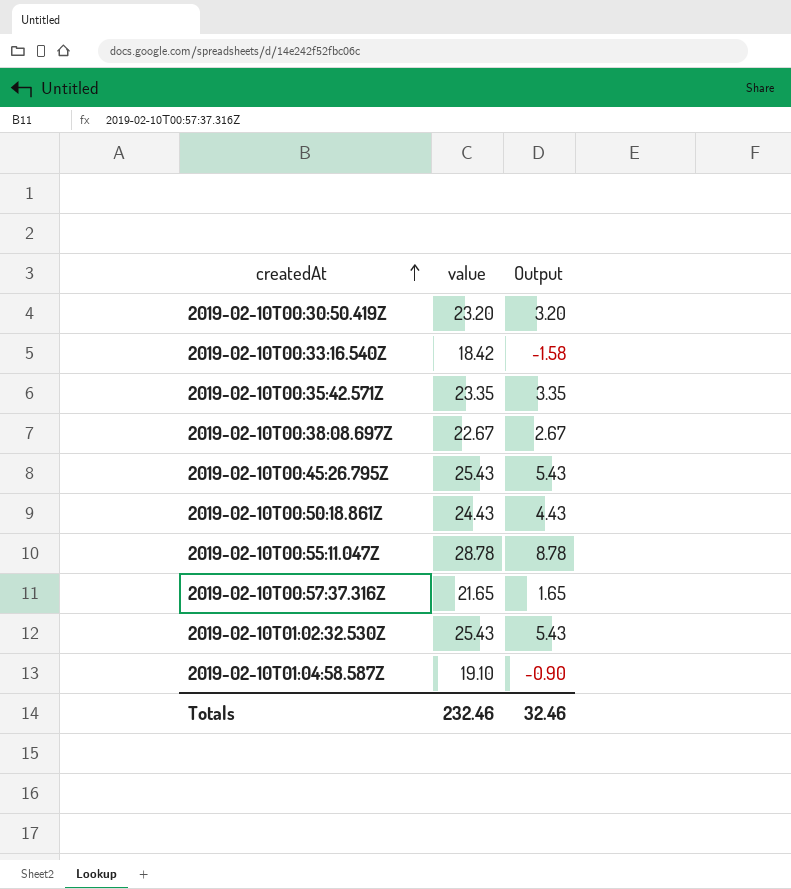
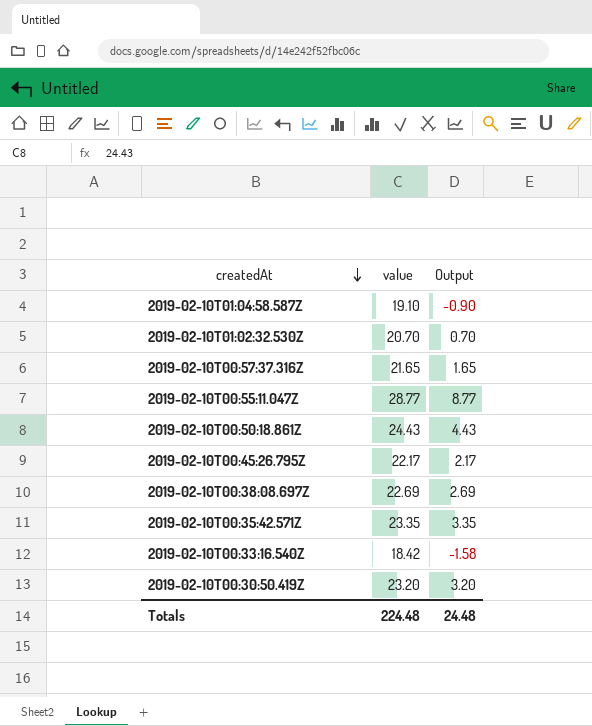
row order: createdAt ascending -> createdAt descending
2019-02-10T01:02:32.530Z | value: 25.43 -> 20.70
2019-02-10T01:02:32.530Z | Output: 5.43 -> 0.70
2019-02-10T00:55:11.047Z | value: 28.78 -> 28.77
2019-02-10T00:55:11.047Z | Output: 8.78 -> 8.77
2019-02-10T00:45:26.795Z | value: 25.43 -> 22.17
2019-02-10T00:45:26.795Z | Output: 5.43 -> 2.17
2019-02-10T00:38:08.697Z | value: 22.67 -> 22.69
2019-02-10T00:38:08.697Z | Output: 2.67 -> 2.69
Totals | value: 232.46 -> 224.48
Totals | Output: 32.46 -> 24.48

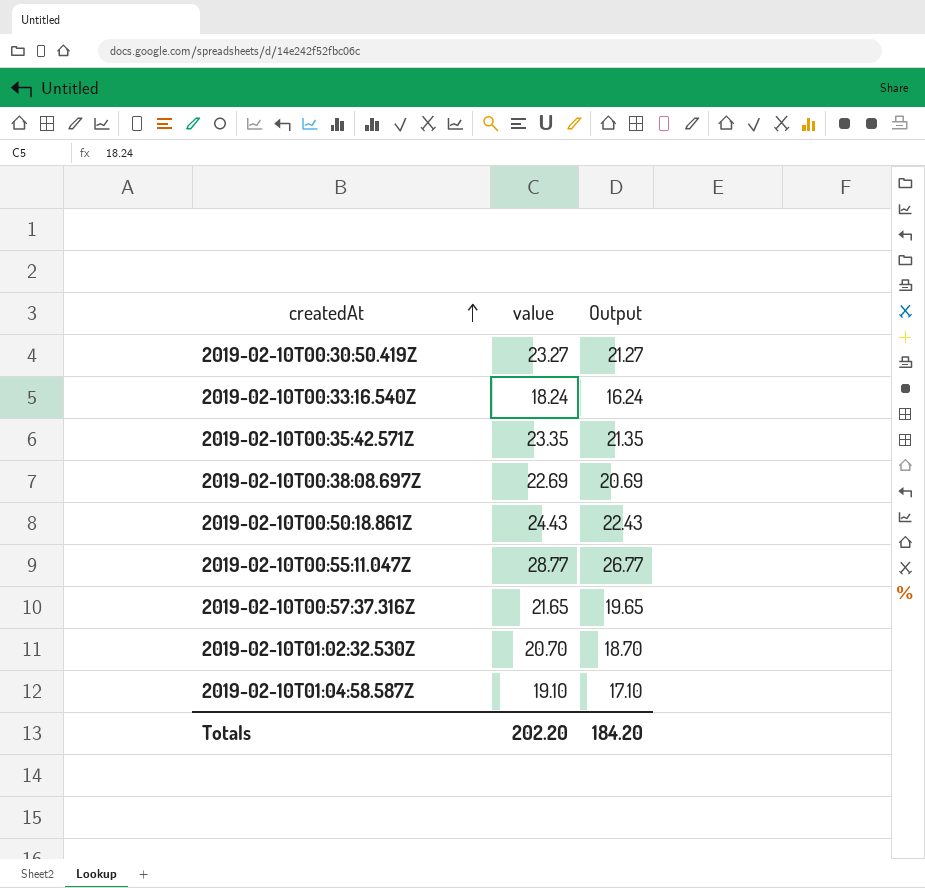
row order: createdAt descending -> createdAt ascending
column Output | formula: [value] - 20 -> [value] - 2
row 2019-02-10T00:45:26.795Z: 22.17 | 2.17 -> none
2019-02-10T00:30:50.419Z | value: 23.20 -> 23.27
2019-02-10T00:33:16.540Z | value: 18.42 -> 18.24
Totals | value: 224.48 -> 202.20
Totals | Output: 24.48 -> 184.20

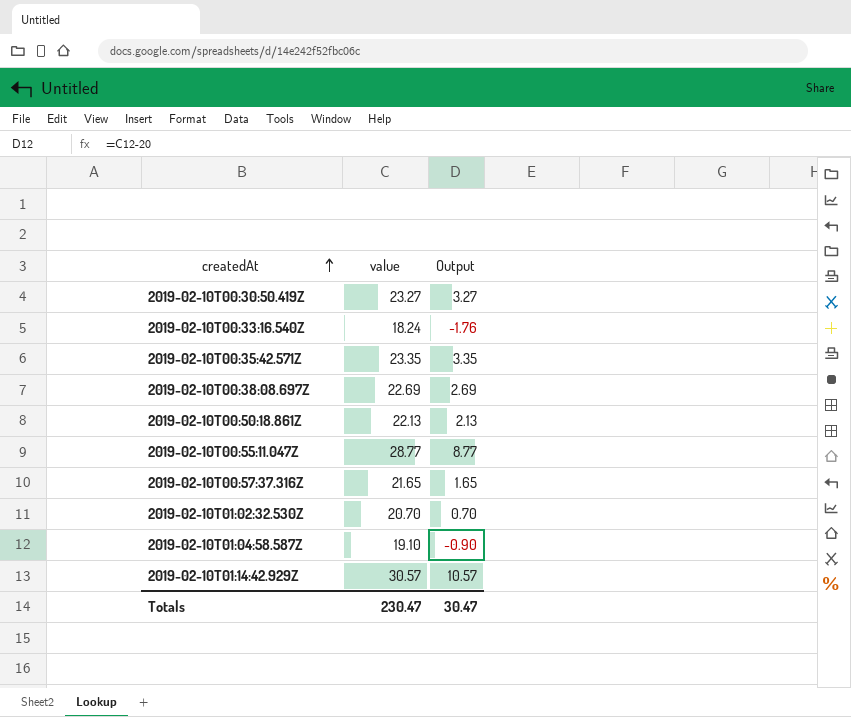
column Output | formula: [value] - 2 -> [value] - 20
2019-02-10T00:50:18.861Z | value: 24.43 -> 22.13
row 2019-02-10T01:14:42.929Z: none -> 30.57 | 10.57
Totals | value: 202.20 -> 230.47
Totals | Output: 184.20 -> 30.47

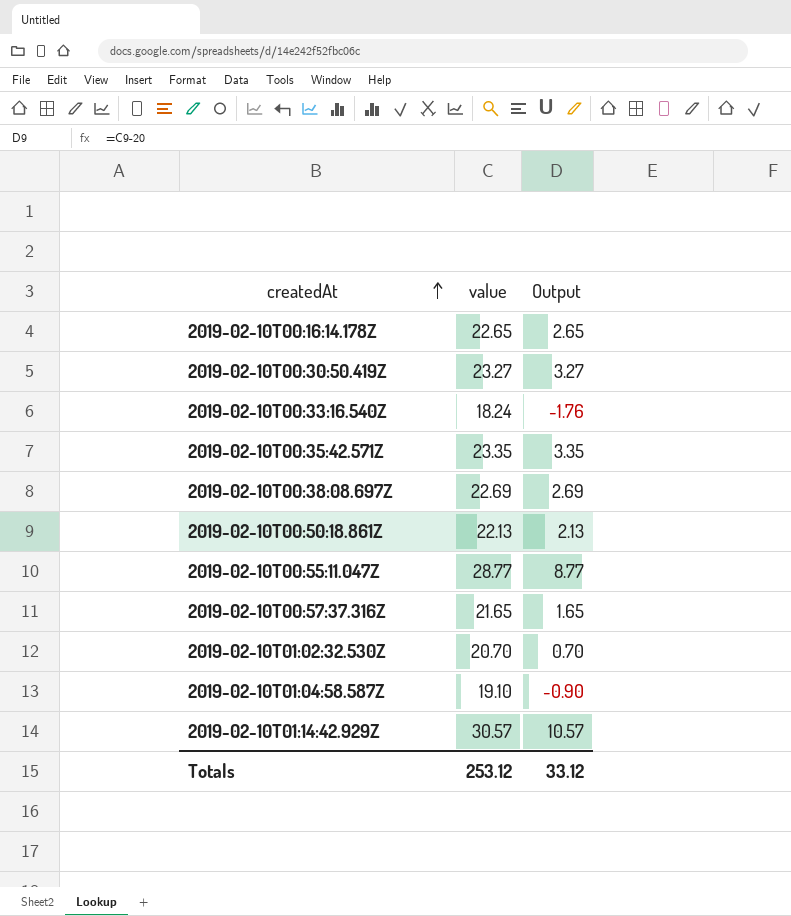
row 2019-02-10T00:16:14.178Z: none -> 22.65 | 2.65
Totals | value: 230.47 -> 253.12
Totals | Output: 30.47 -> 33.12

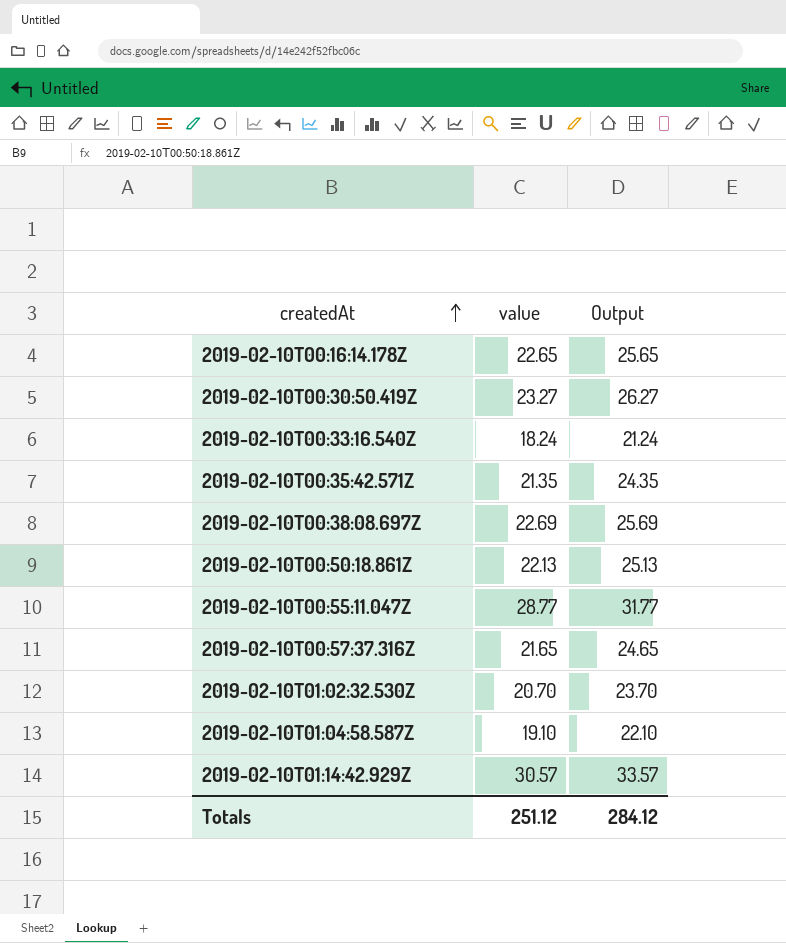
column Output | formula: [value] - 20 -> [value] + 3
2019-02-10T00:35:42.571Z | value: 23.35 -> 21.35
Totals | value: 253.12 -> 251.12
Totals | Output: 33.12 -> 284.12

